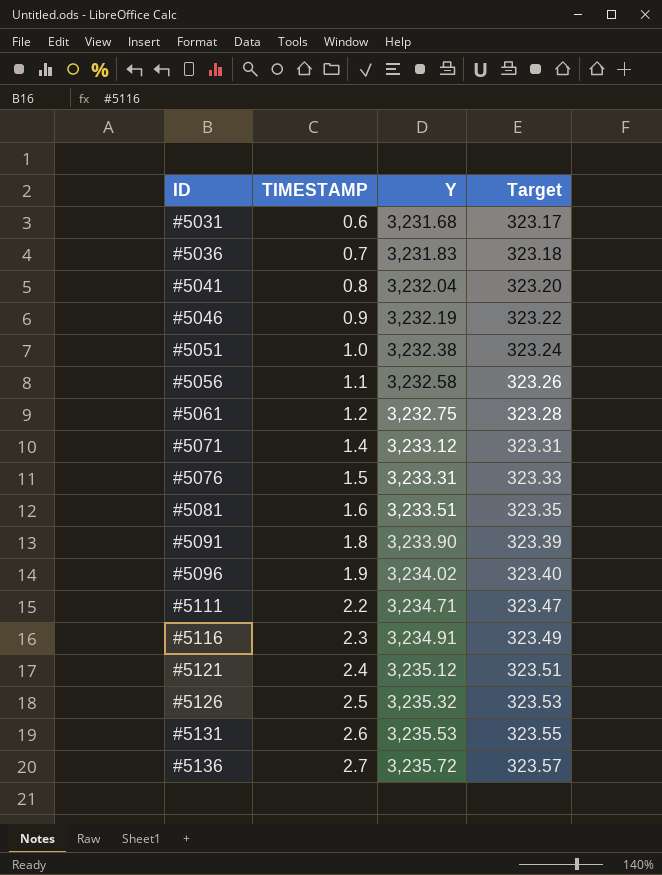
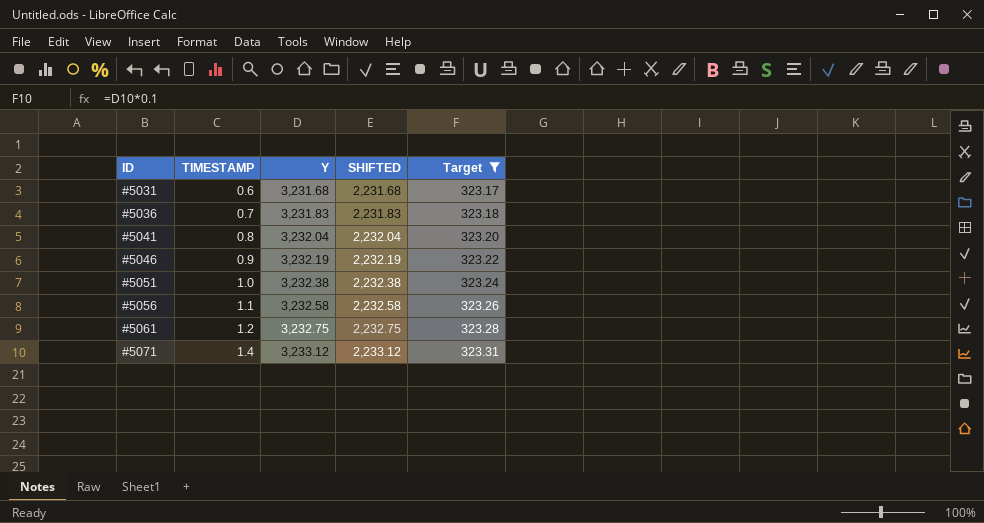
filter: none -> Target <= 323.31
column SHIFTED | formula: none -> [Y] - 1000

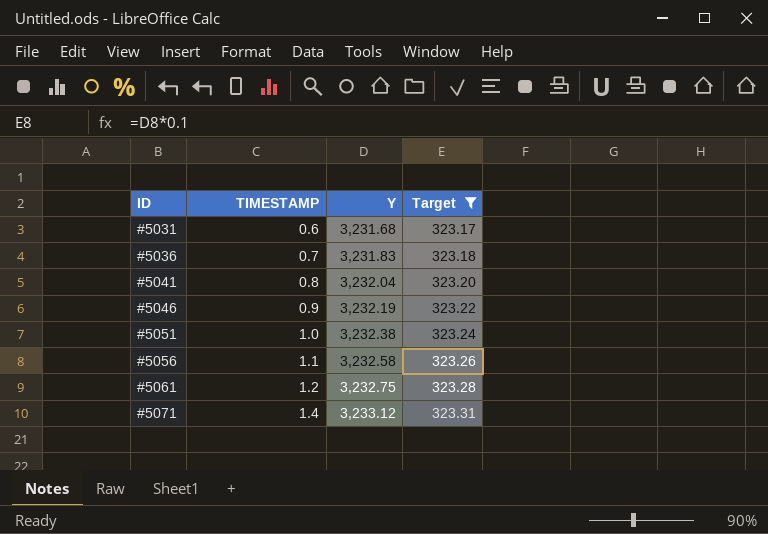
column SHIFTED | formula: [Y] - 1000 -> none

